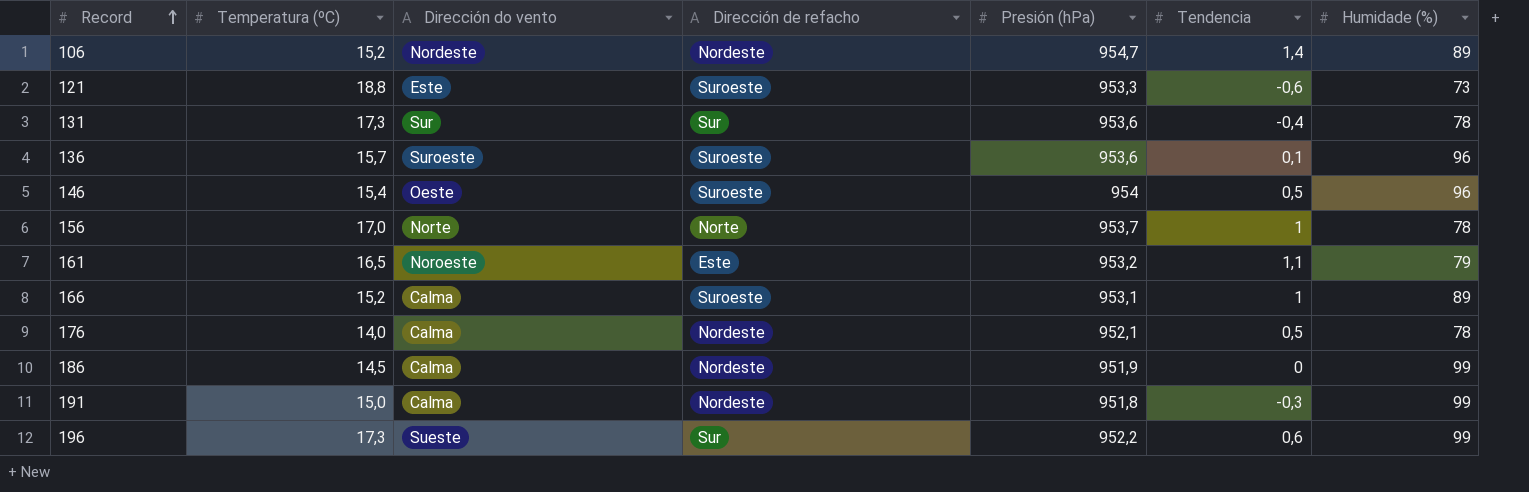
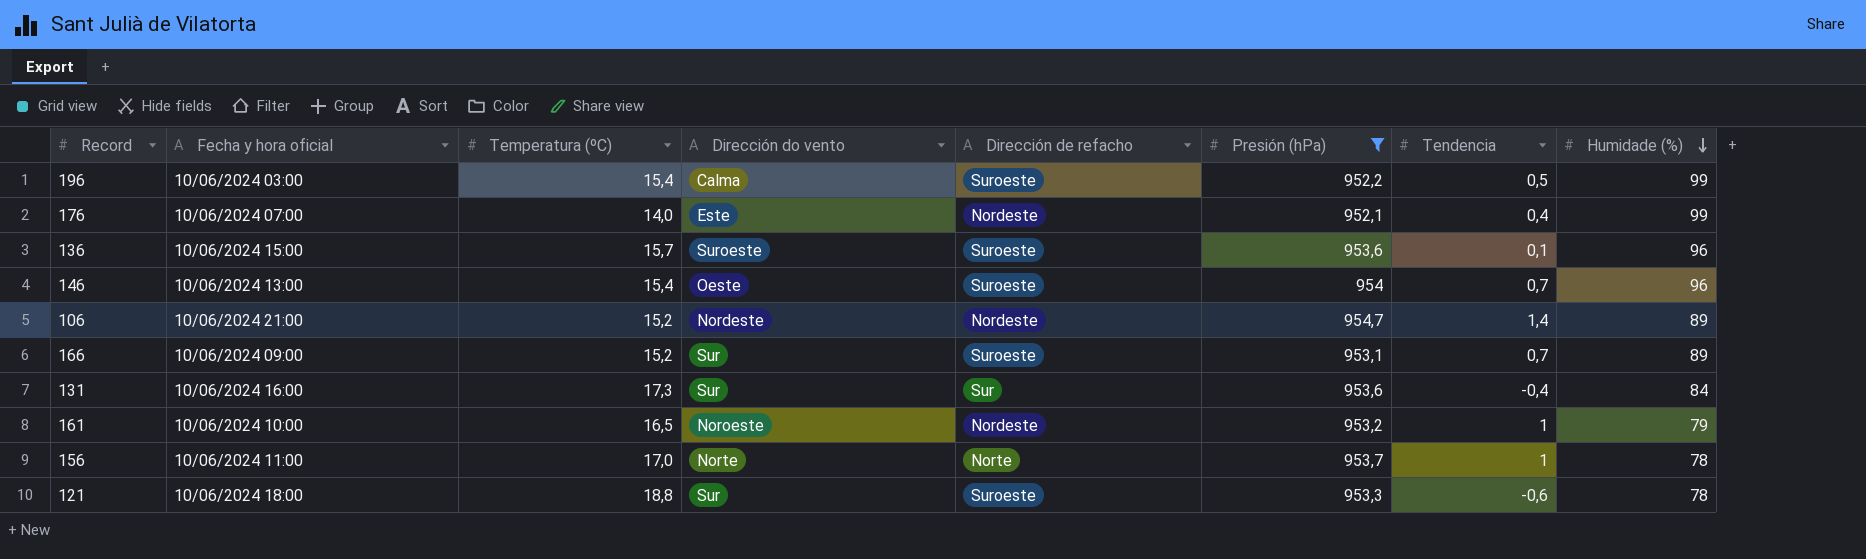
filter: none -> Presión (hPa) >= 952,1
row order: Record ascending -> Humidade (%) descending
column Fecha y hora oficial | position: none -> 2
196 | Temperatura (ºC): 17,3 -> 15,4
196 | Dirección do vento: Sueste -> Calma
196 | Dirección de refacho: Sur -> Suroeste
196 | Tendencia: 0,6 -> 0,5
176 | Dirección do vento: Calma -> Este
176 | Tendencia: 0,5 -> 0,4
176 | Humidade (%): 78 -> 99
146 | Tendencia: 0,5 -> 0,7
166 | Dirección do vento: Calma -> Sur
166 | Tendencia: 1 -> 0,7
131 | Humidade (%): 78 -> 84
161 | Dirección de refacho: Este -> Nordeste
161 | Tendencia: 1,1 -> 1
121 | Dirección do vento: Este -> Sur
121 | Humidade (%): 73 -> 78

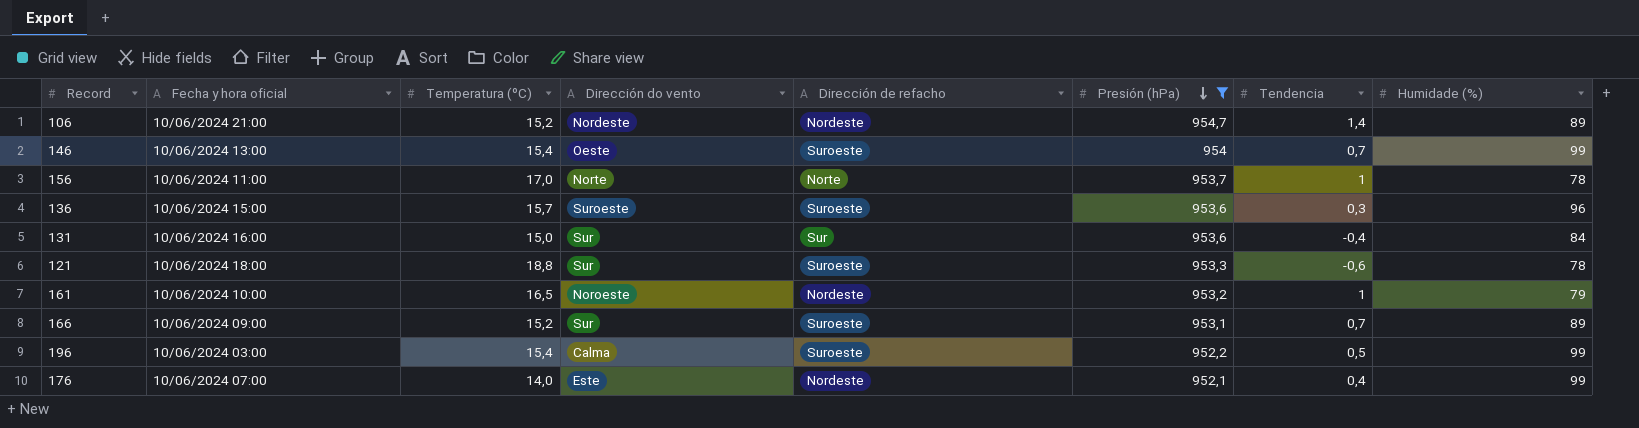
row order: Humidade (%) descending -> Presión (hPa) descending
146 | Humidade (%): 96 -> 99
136 | Tendencia: 0,1 -> 0,3
131 | Temperatura (ºC): 17,3 -> 15,0

